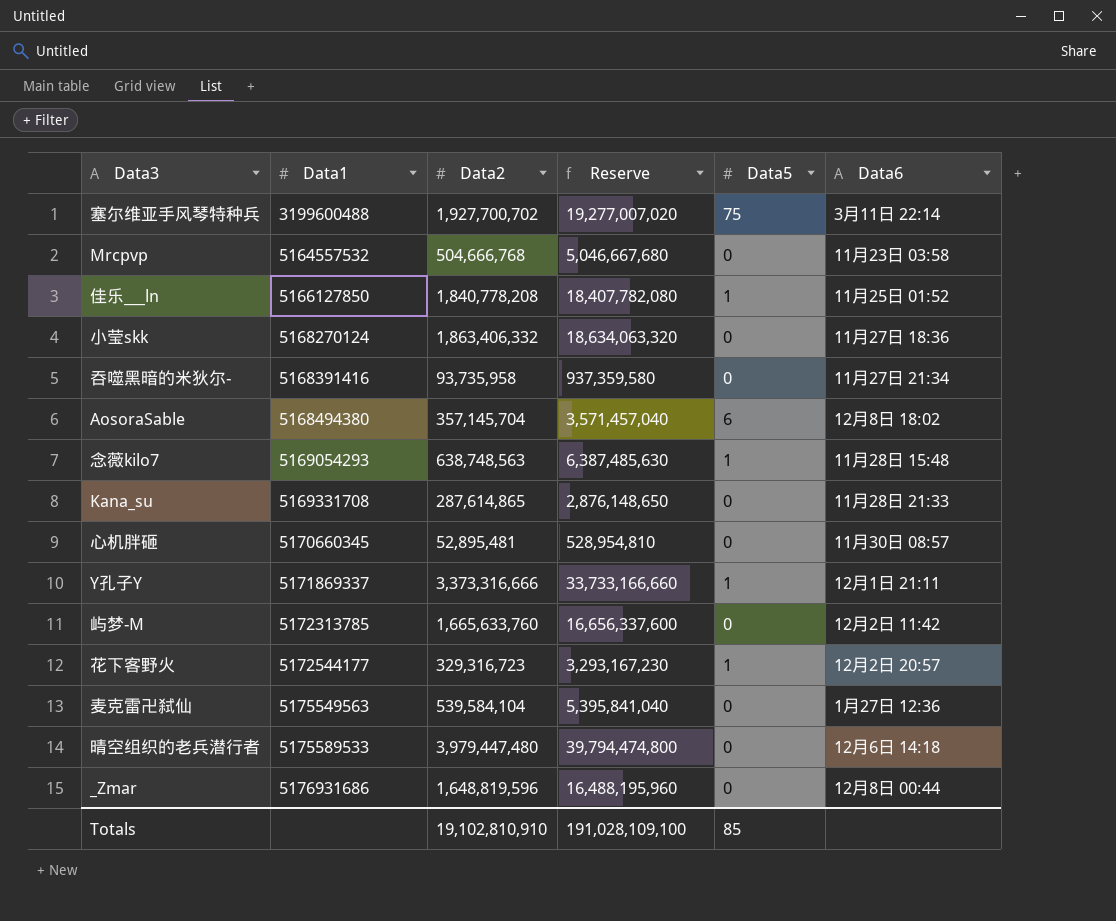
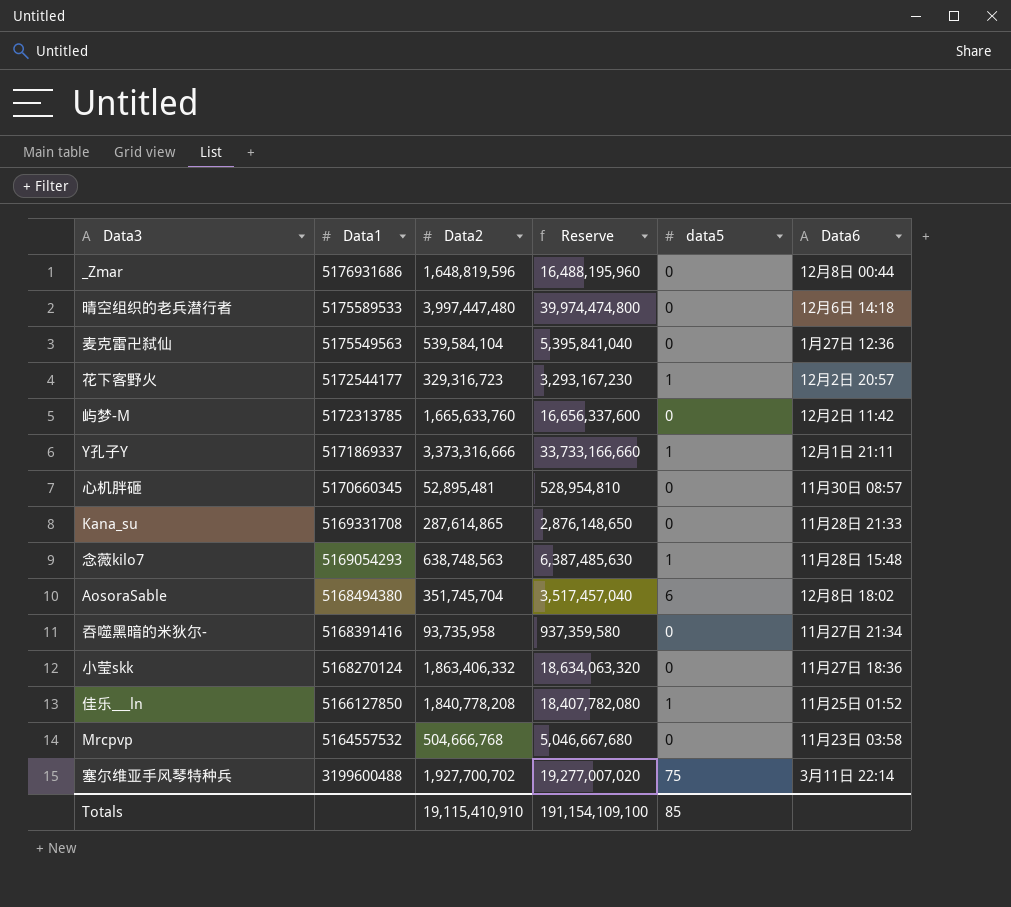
row order: Data1 ascending -> Data1 descending
column name: Data5 -> data5
晴空组织的老兵潜行者 | Data2: 3,979,447,480 -> 3,997,447,480
晴空组织的老兵潜行者 | Reserve: 39,794,474,800 -> 39,974,474,800
AosoraSable | Data2: 357,145,704 -> 351,745,704
AosoraSable | Reserve: 3,571,457,040 -> 3,517,457,040
Totals | Data2: 19,102,810,910 -> 19,115,410,910
Totals | Reserve: 191,028,109,100 -> 191,154,109,100

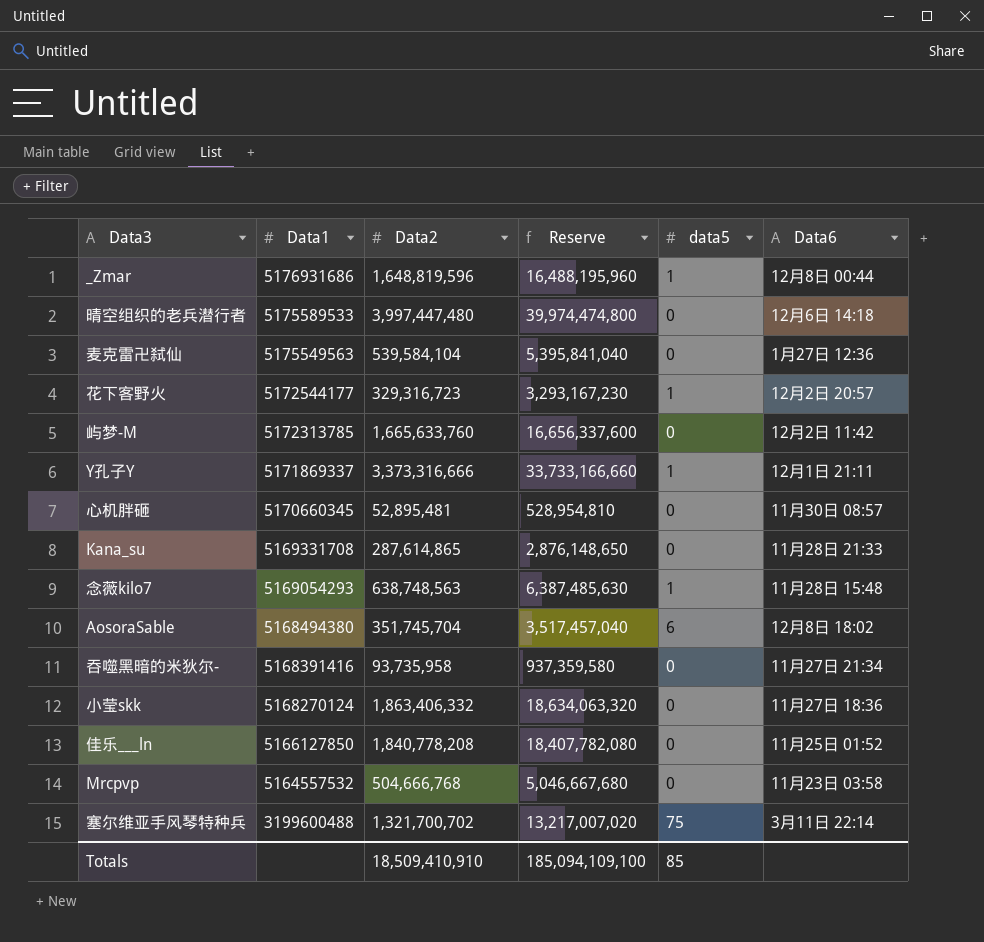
_Zmar | data5: 0 -> 1
佳乐___ln | data5: 1 -> 0
塞尔维亚手风琴特种兵 | Data2: 1,927,700,702 -> 1,321,700,702
塞尔维亚手风琴特种兵 | Reserve: 19,277,007,020 -> 13,217,007,020
Totals | Data2: 19,115,410,910 -> 18,509,410,910
Totals | Reserve: 191,154,109,100 -> 185,094,109,100

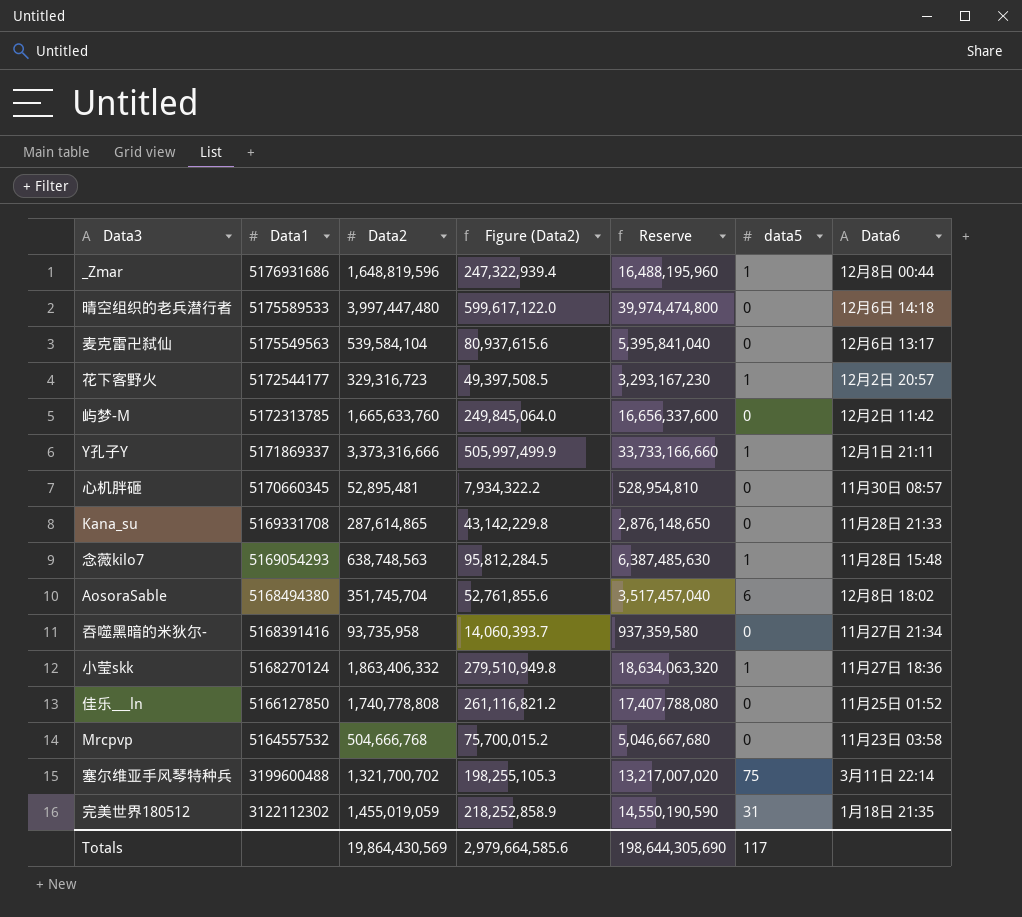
column Figure (Data2) | formula: none -> [Data2] * 0.15
麦克雷卍弑仙 | Data6: 1月27日 12:36 -> 12月6日 13:17
小莹skk | data5: 0 -> 1
佳乐___ln | Data2: 1,840,778,208 -> 1,740,778,808
佳乐___ln | Reserve: 18,407,782,080 -> 17,407,788,080
row 完美世界180512: none -> 3122112302 | 1,455,019,059 | 218,252,858.9 | 14,550,190,590 | 31 | 1月18日 21:35
Totals | Data2: 18,509,410,910 -> 19,864,430,569
Totals | Reserve: 185,094,109,100 -> 198,644,305,690
Totals | data5: 85 -> 117

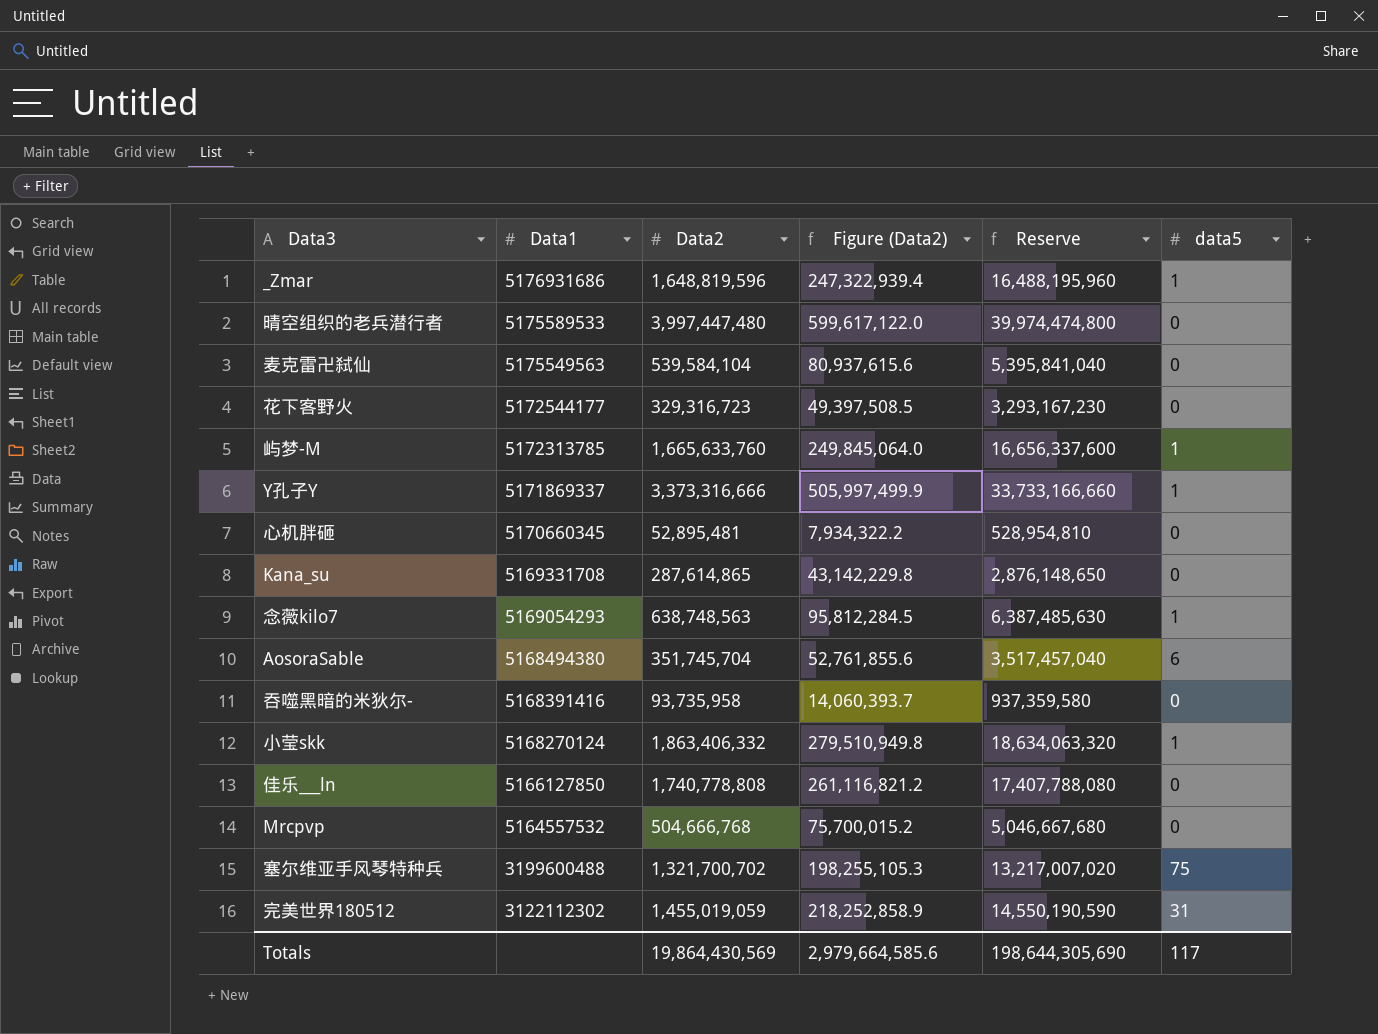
column Data6 | position: 7 -> none
花下客野火 | data5: 1 -> 0
屿梦-M | data5: 0 -> 1

